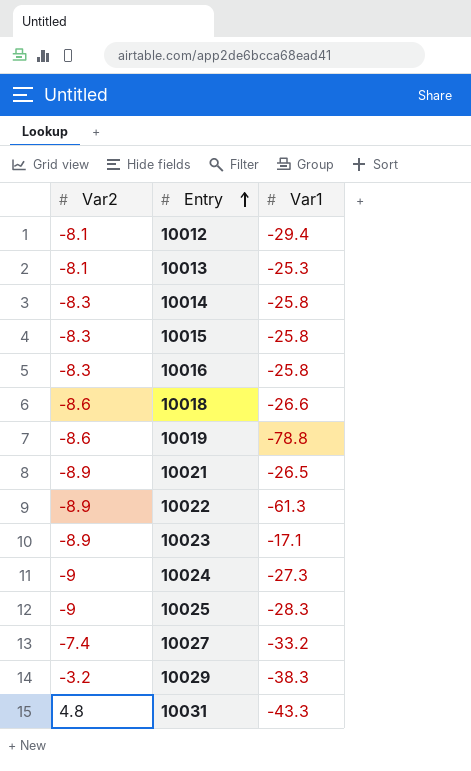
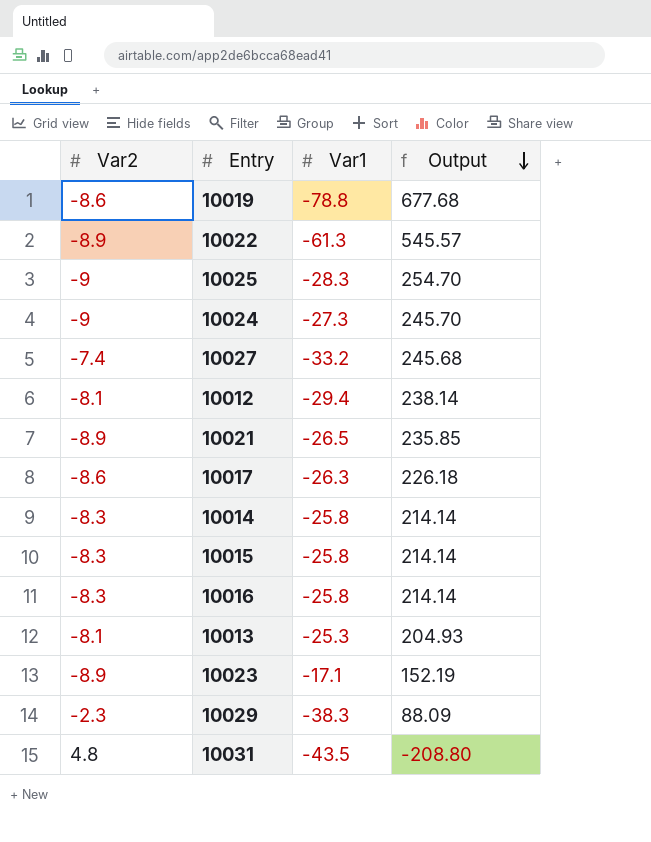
row order: Entry ascending -> Output descending
column Output | formula: none -> [Var2] * [Var1]
row 10018: -8.6 | -26.6 -> none
row 10017: none -> -8.6 | -26.3 | 226.18
10029 | Var2: -3.2 -> -2.3
10031 | Var1: -43.3 -> -43.5

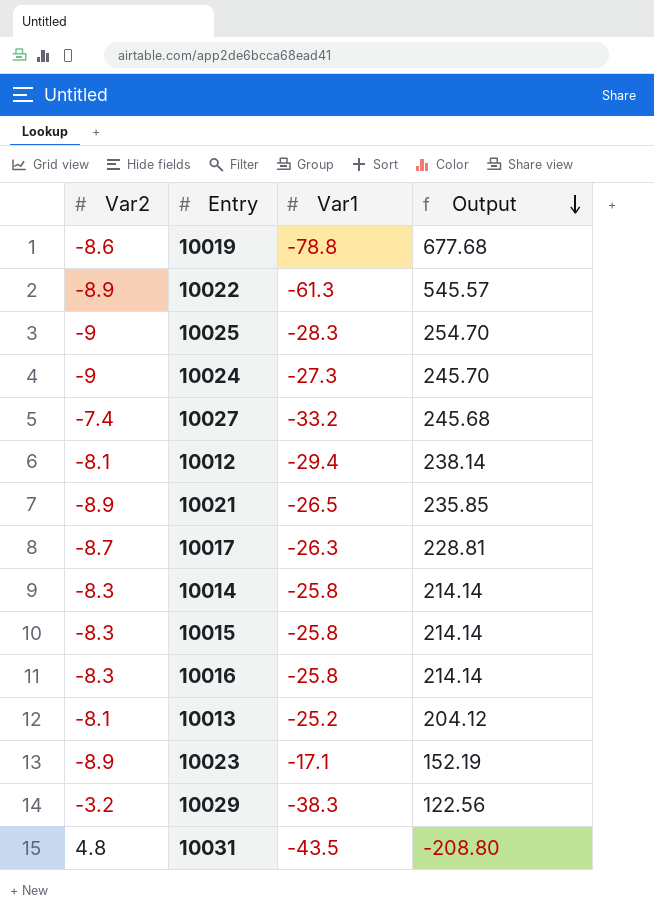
10017 | Var2: -8.6 -> -8.7
10017 | Output: 226.18 -> 228.81
10013 | Var1: -25.3 -> -25.2
10013 | Output: 204.93 -> 204.12
10029 | Var2: -2.3 -> -3.2
10029 | Output: 88.09 -> 122.56

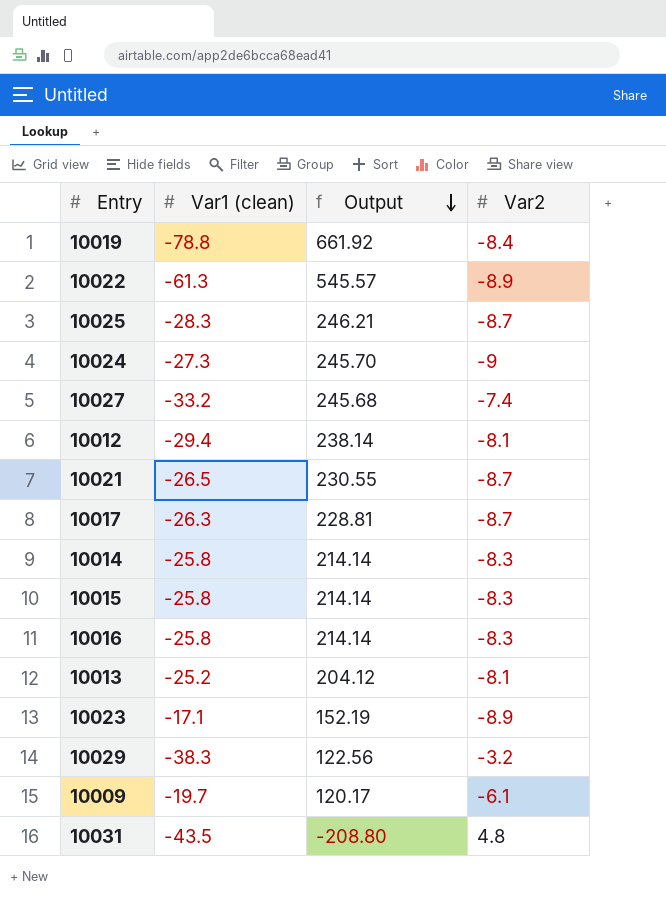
column name: Var1 -> Var1 (clean)
column Var2 | position: 1 -> 4
10019 | Output: 677.68 -> 661.92
10019 | Var2: -8.6 -> -8.4
10025 | Output: 254.70 -> 246.21
10025 | Var2: -9 -> -8.7
10021 | Output: 235.85 -> 230.55
10021 | Var2: -8.9 -> -8.7
row 10009: none -> -19.7 | 120.17 | -6.1

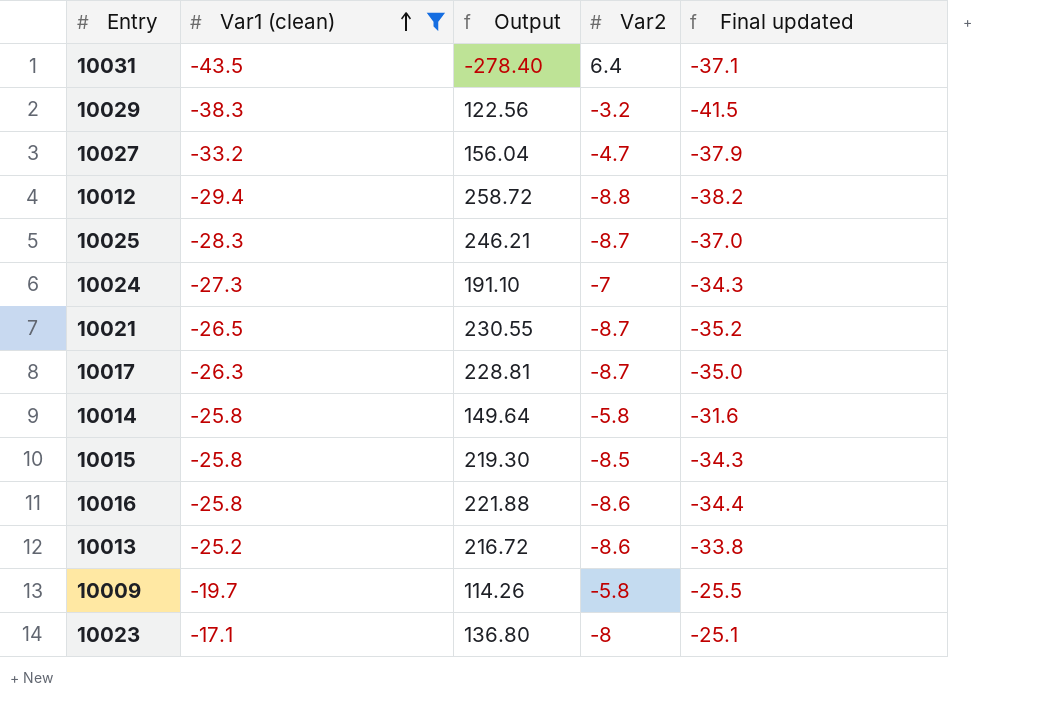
filter: none -> Var1 (clean) >= -43.5
row order: Output descending -> Var1 (clean) ascending
column Final updated | formula: none -> [Var1 (clean)] + [Var2]
10031 | Output: -208.80 -> -278.40
10031 | Var2: 4.8 -> 6.4
10027 | Output: 245.68 -> 156.04
10027 | Var2: -7.4 -> -4.7
10012 | Output: 238.14 -> 258.72
10012 | Var2: -8.1 -> -8.8
10024 | Output: 245.70 -> 191.10
10024 | Var2: -9 -> -7
10014 | Output: 214.14 -> 149.64
10014 | Var2: -8.3 -> -5.8
10015 | Output: 214.14 -> 219.30
10015 | Var2: -8.3 -> -8.5
10016 | Output: 214.14 -> 221.88
10016 | Var2: -8.3 -> -8.6
10013 | Output: 204.12 -> 216.72
10013 | Var2: -8.1 -> -8.6
10009 | Output: 120.17 -> 114.26
10009 | Var2: -6.1 -> -5.8
10023 | Output: 152.19 -> 136.80
10023 | Var2: -8.9 -> -8

